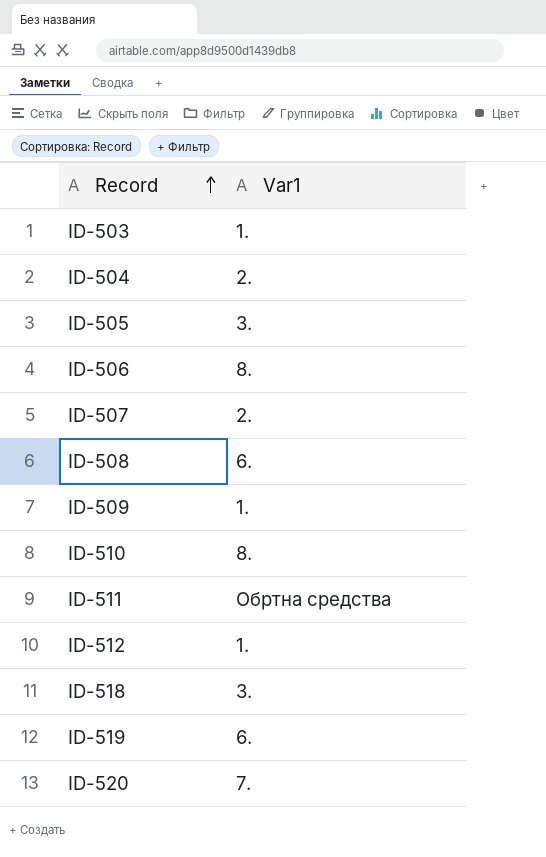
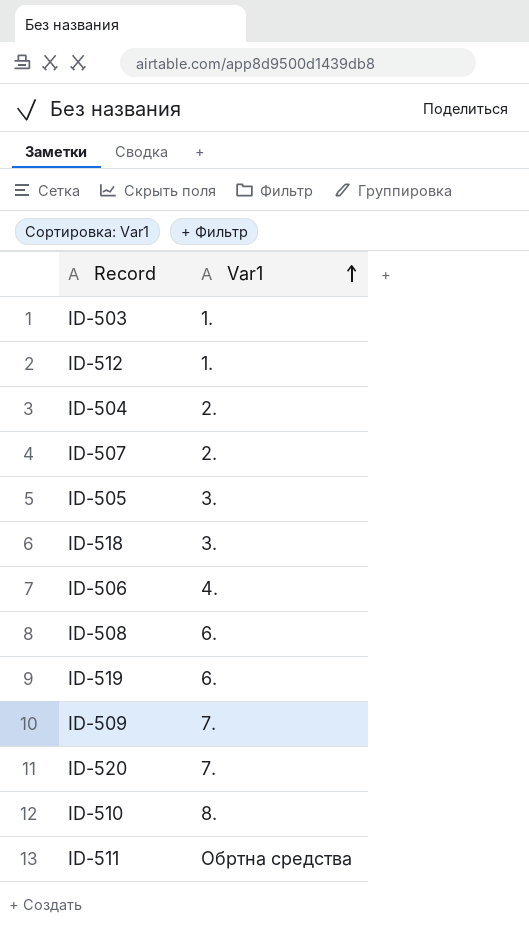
row order: Record ascending -> Var1 ascending
ID-506 | Var1: 8. -> 4.
ID-509 | Var1: 1. -> 7.

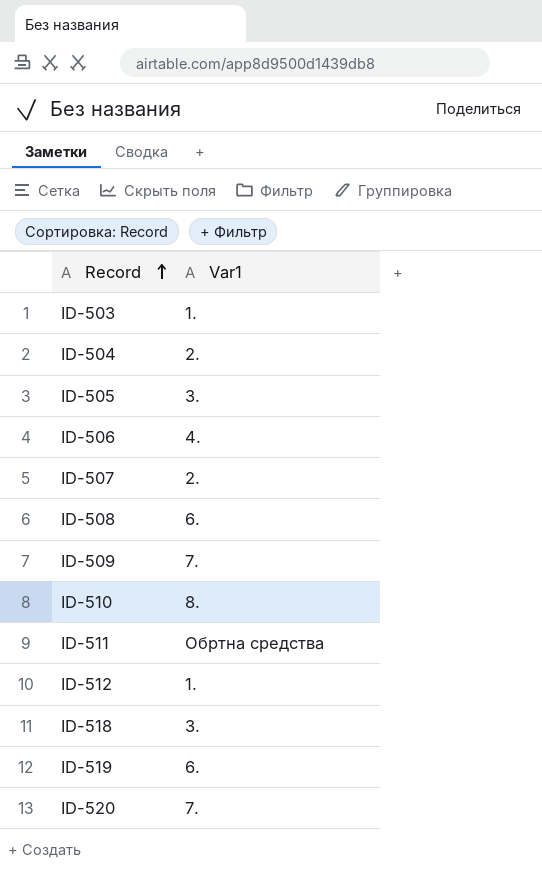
row order: Var1 ascending -> Record ascending

